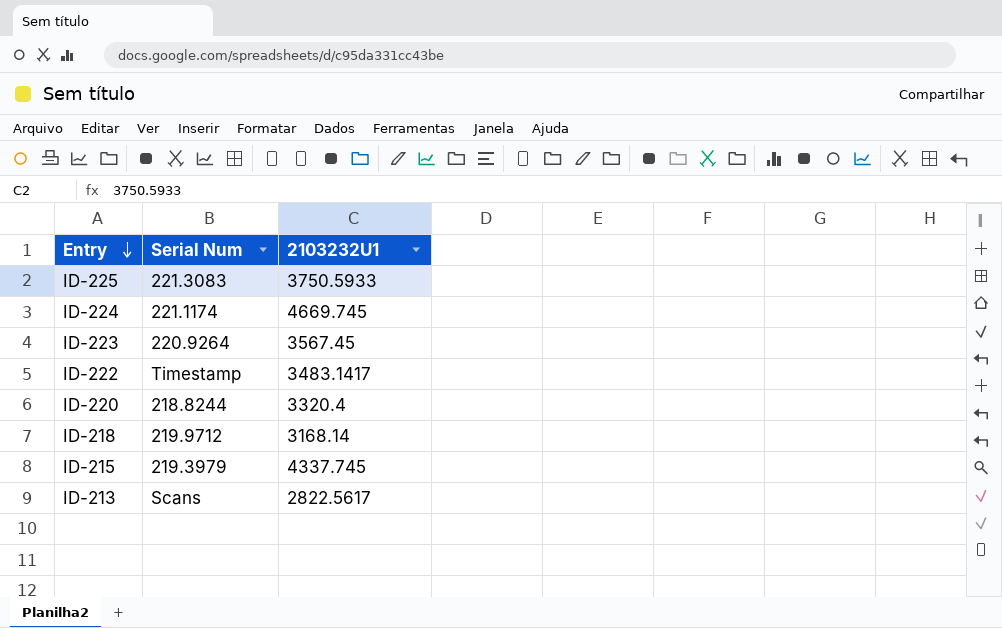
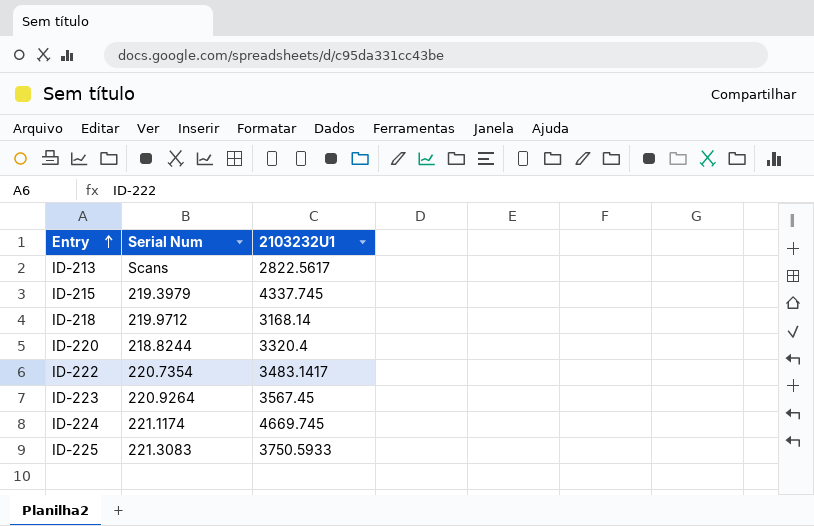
row order: Entry descending -> Entry ascending
ID-222 | Serial Num: Timestamp -> 220.7354

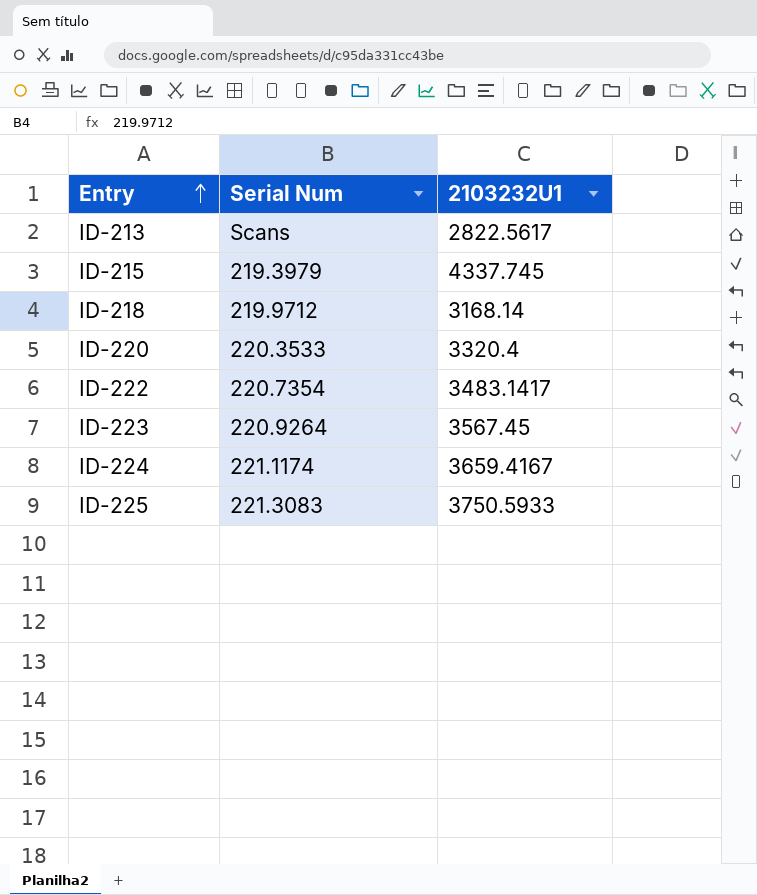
ID-220 | Serial Num: 218.8244 -> 220.3533
ID-224 | 2103232U1: 4669.745 -> 3659.4167

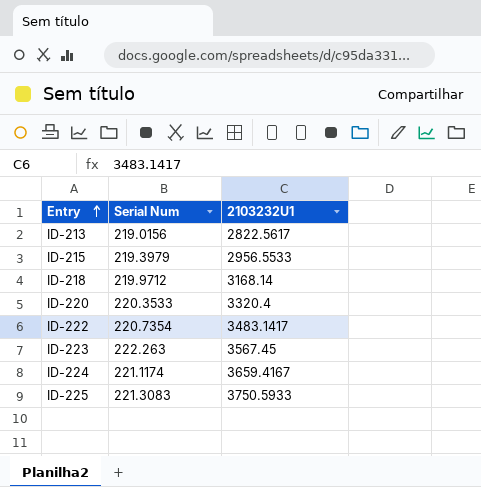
ID-213 | Serial Num: Scans -> 219.0156
ID-215 | 2103232U1: 4337.745 -> 2956.5533
ID-223 | Serial Num: 220.9264 -> 222.263

